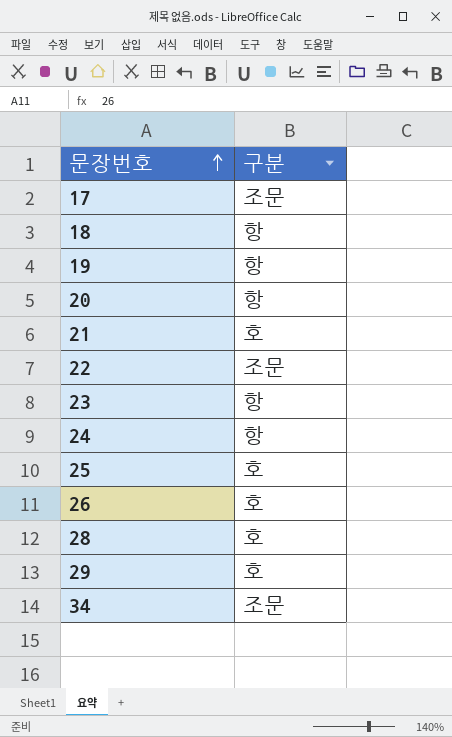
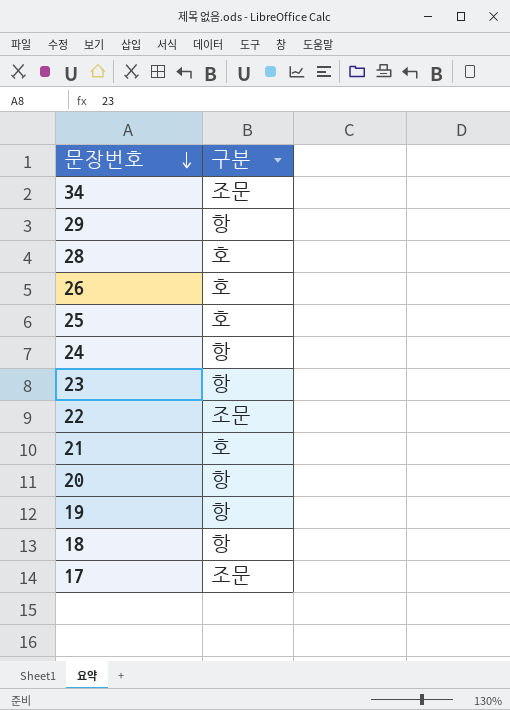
row order: 문장번호 ascending -> 문장번호 descending
29 | 구분: 호 -> 항

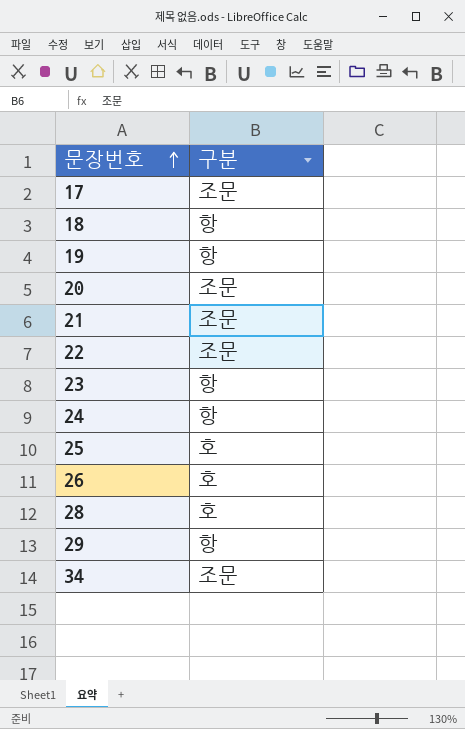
row order: 문장번호 descending -> 문장번호 ascending
20 | 구분: 항 -> 조문
21 | 구분: 호 -> 조문

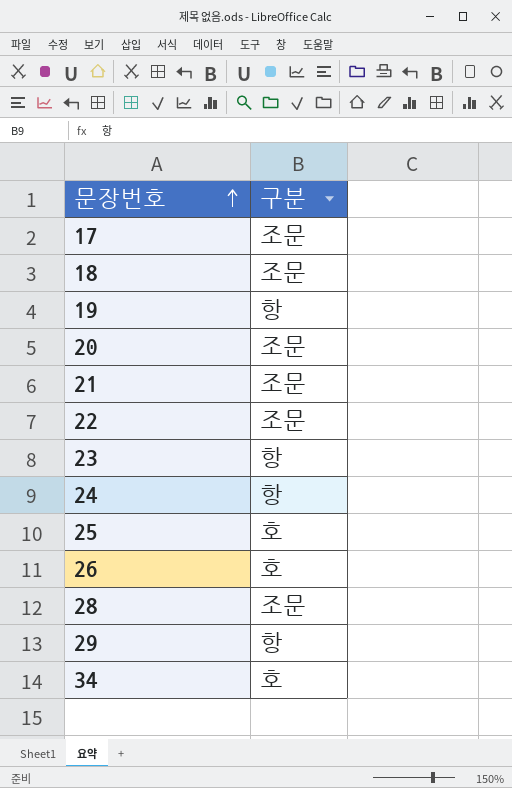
18 | 구분: 항 -> 조문
28 | 구분: 호 -> 조문
34 | 구분: 조문 -> 호

